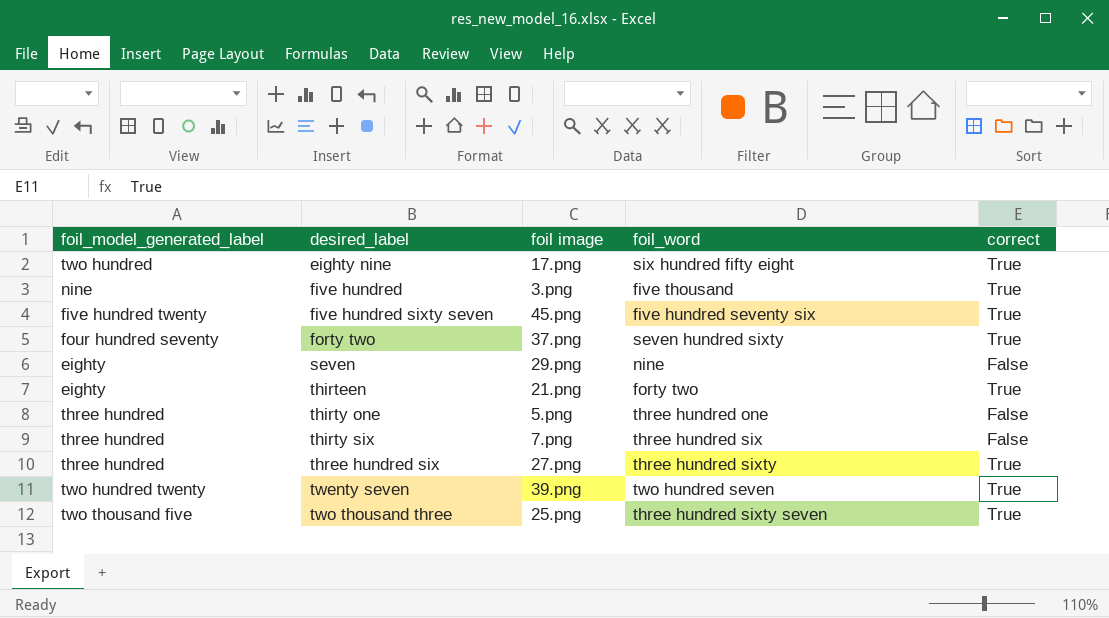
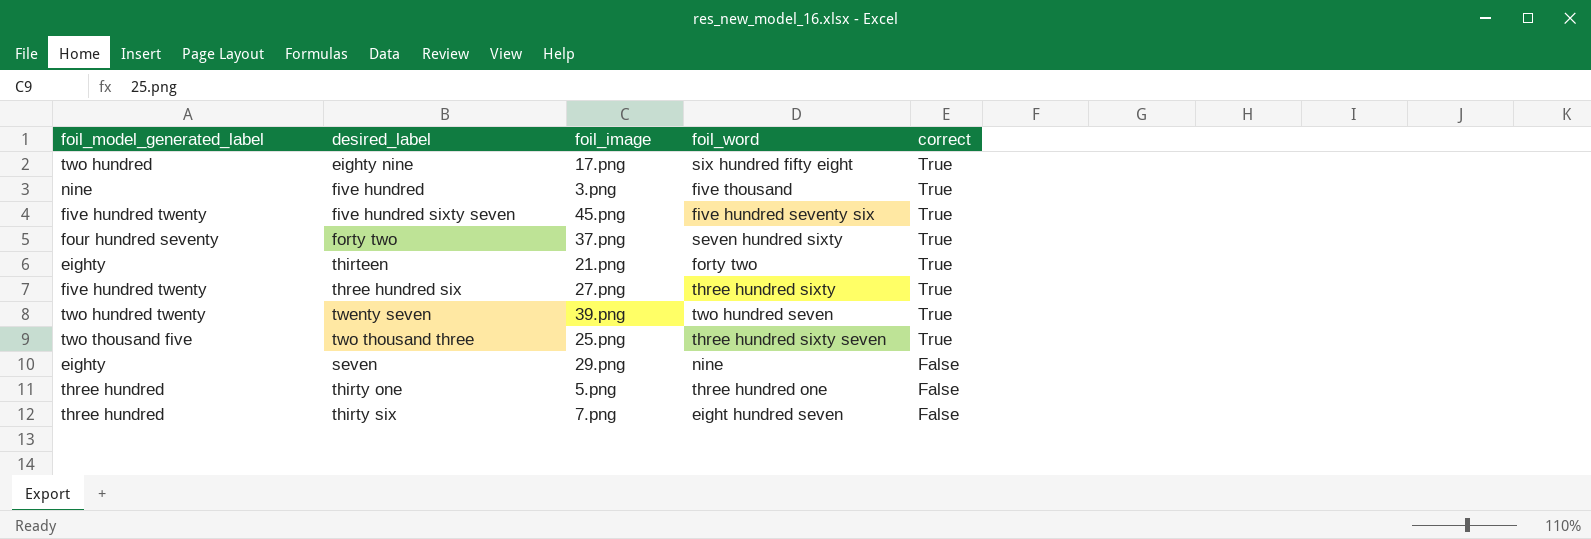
row order: desired_label ascending -> correct descending
column name: foil image -> foil_image
three hundred six | foil_model_generated_label: three hundred -> five hundred twenty
thirty six | foil_word: three hundred six -> eight hundred seven

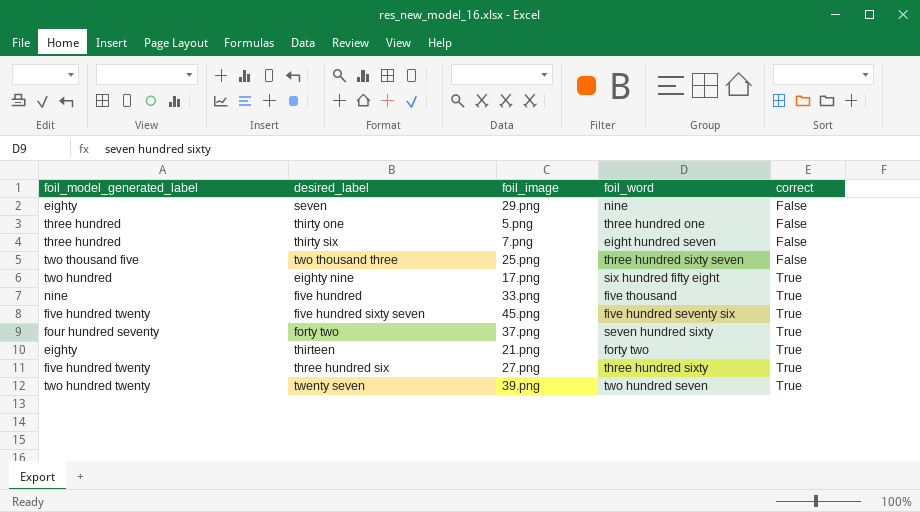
row order: correct descending -> correct ascending
two thousand three | correct: True -> False
five hundred | foil_image: 3.png -> 33.png

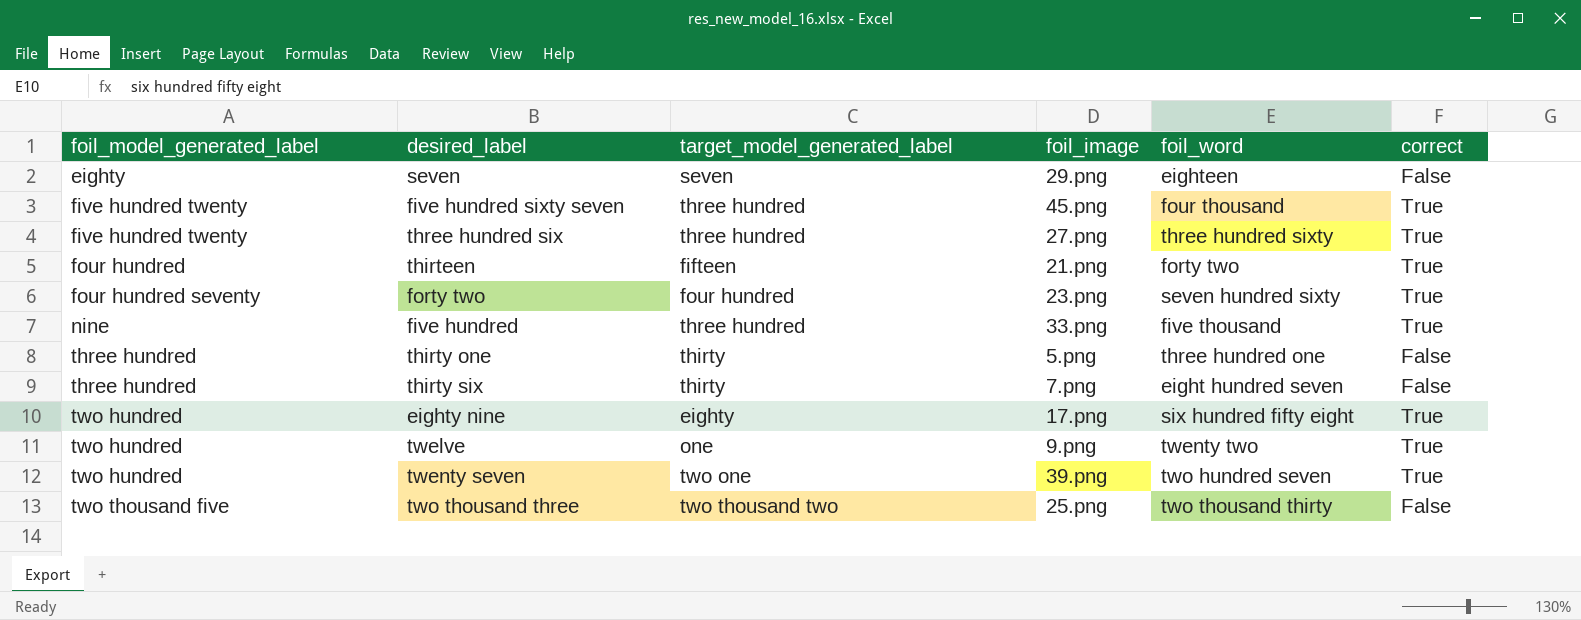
row order: correct ascending -> foil_model_generated_label ascending
column target_model_generated_label | position: none -> 3
seven | foil_word: nine -> eighteen
five hundred sixty seven | foil_word: five hundred seventy six -> four thousand
thirteen | foil_model_generated_label: eighty -> four hundred
forty two | foil_image: 37.png -> 23.png
row twelve: none -> two hundred | one | 9.png | twenty two | True
twenty seven | foil_model_generated_label: two hundred twenty -> two hundred
two thousand three | foil_word: three hundred sixty seven -> two thousand thirty

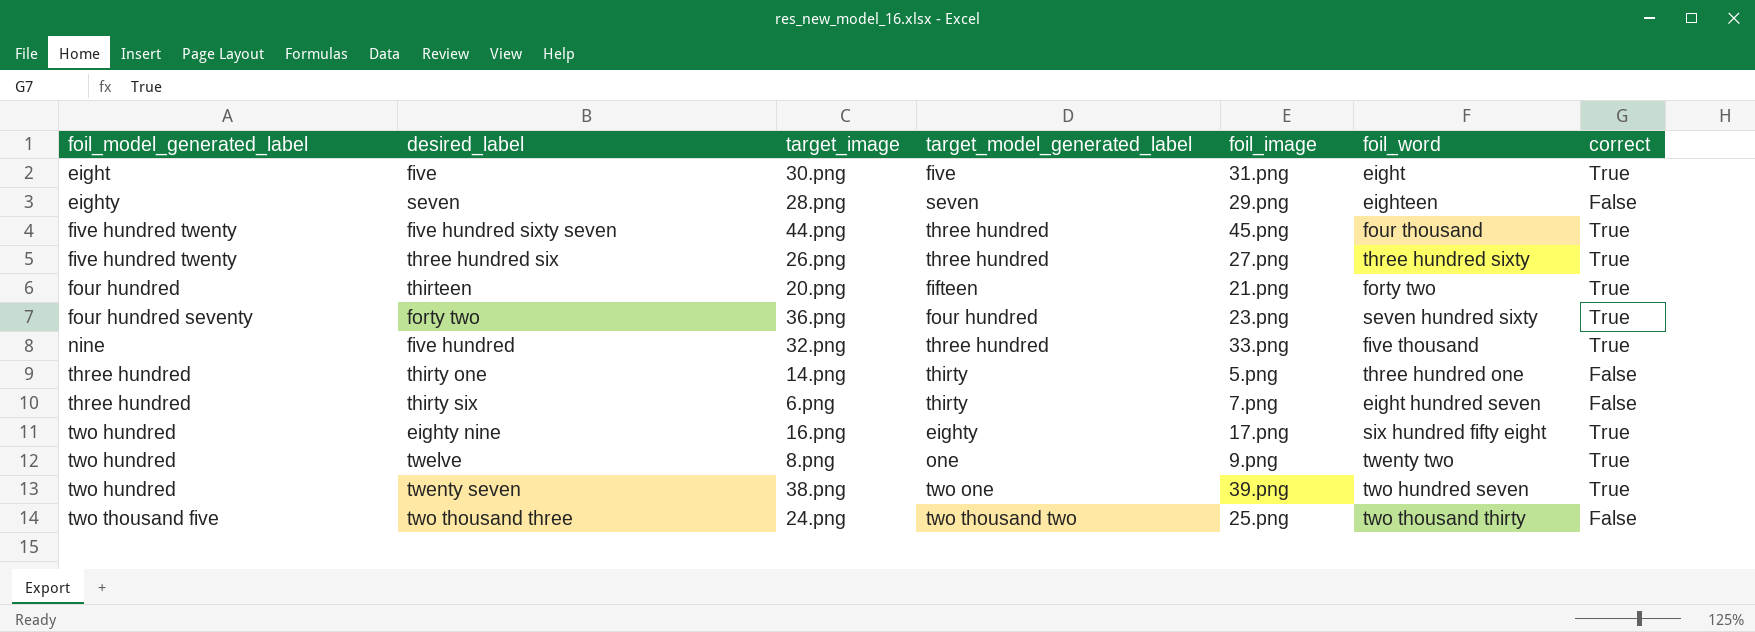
column target_image | position: none -> 3
row five: none -> eight | 30.png | five | 31.png | eight | True

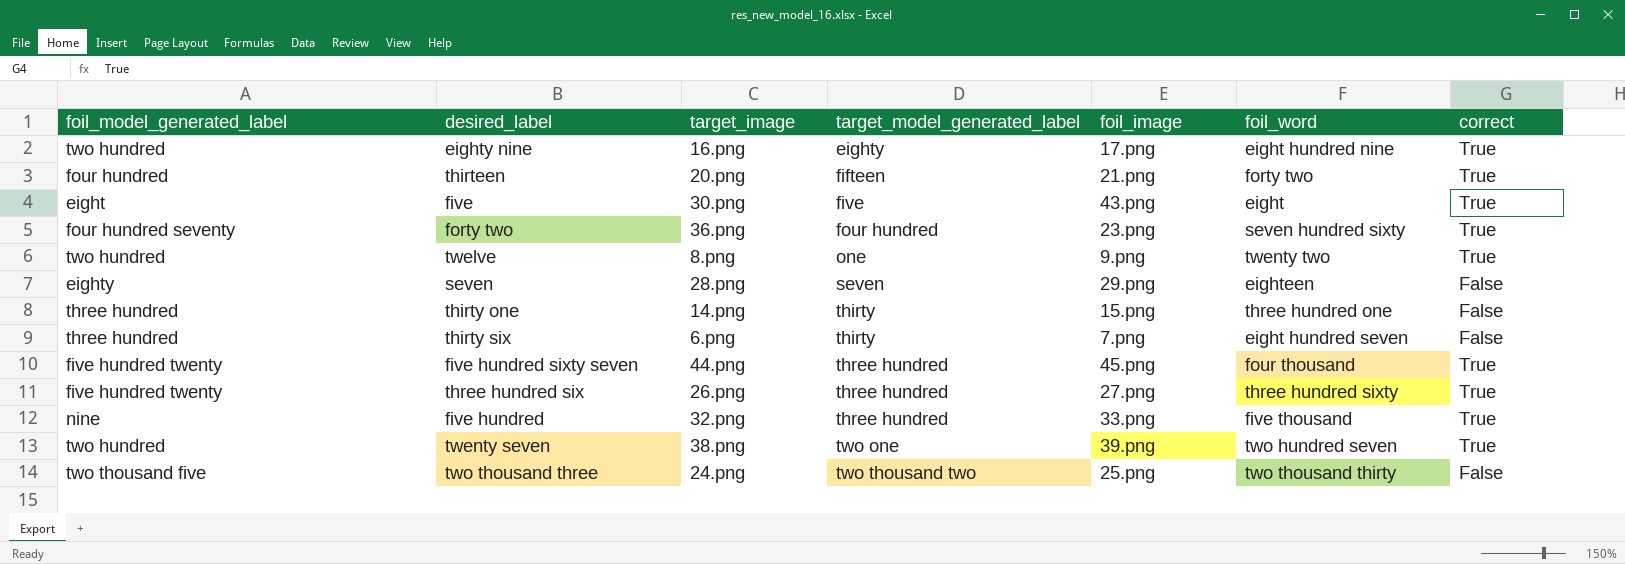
row order: foil_model_generated_label ascending -> target_model_generated_label ascending
eighty nine | foil_word: six hundred fifty eight -> eight hundred nine
five | foil_image: 31.png -> 43.png
thirty one | foil_image: 5.png -> 15.png

